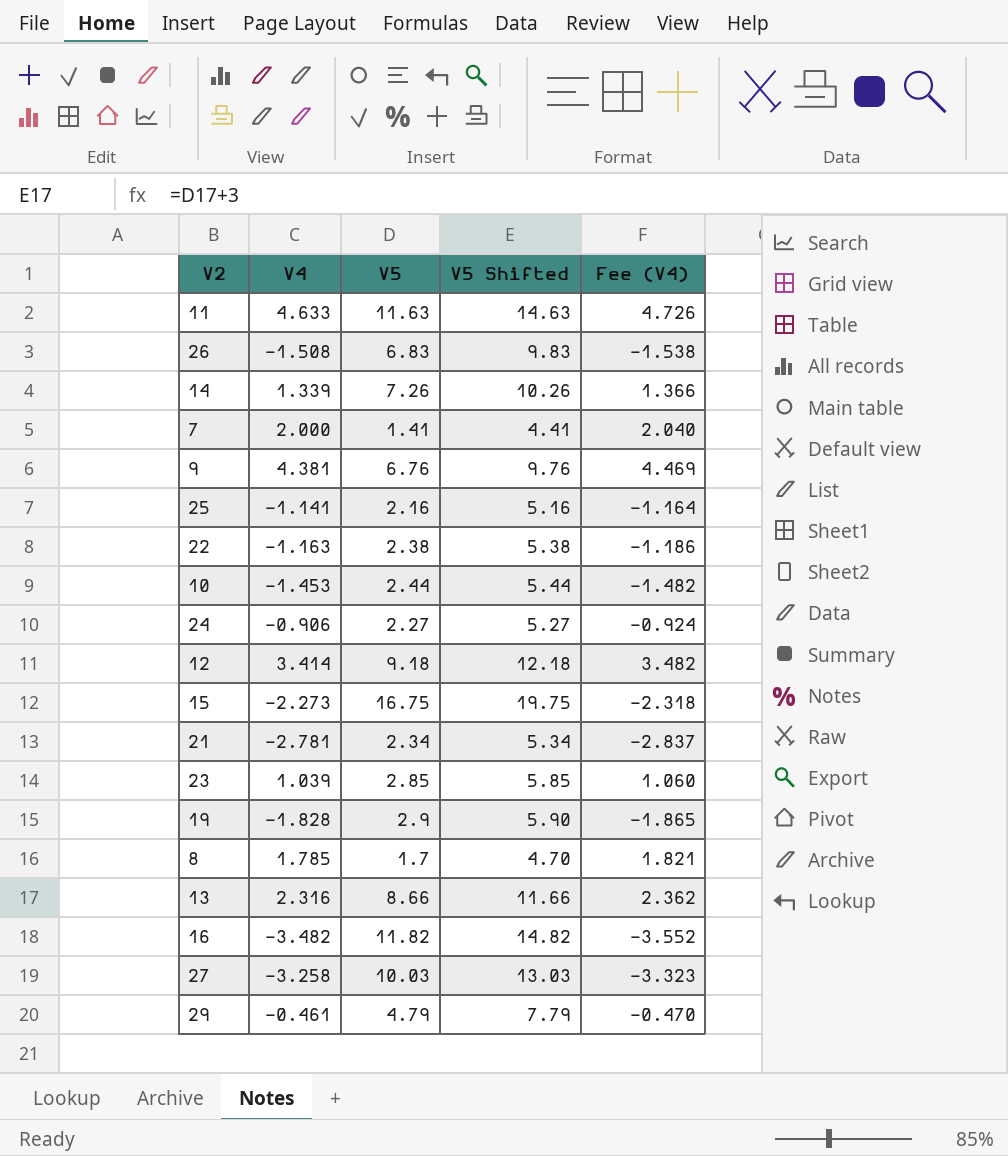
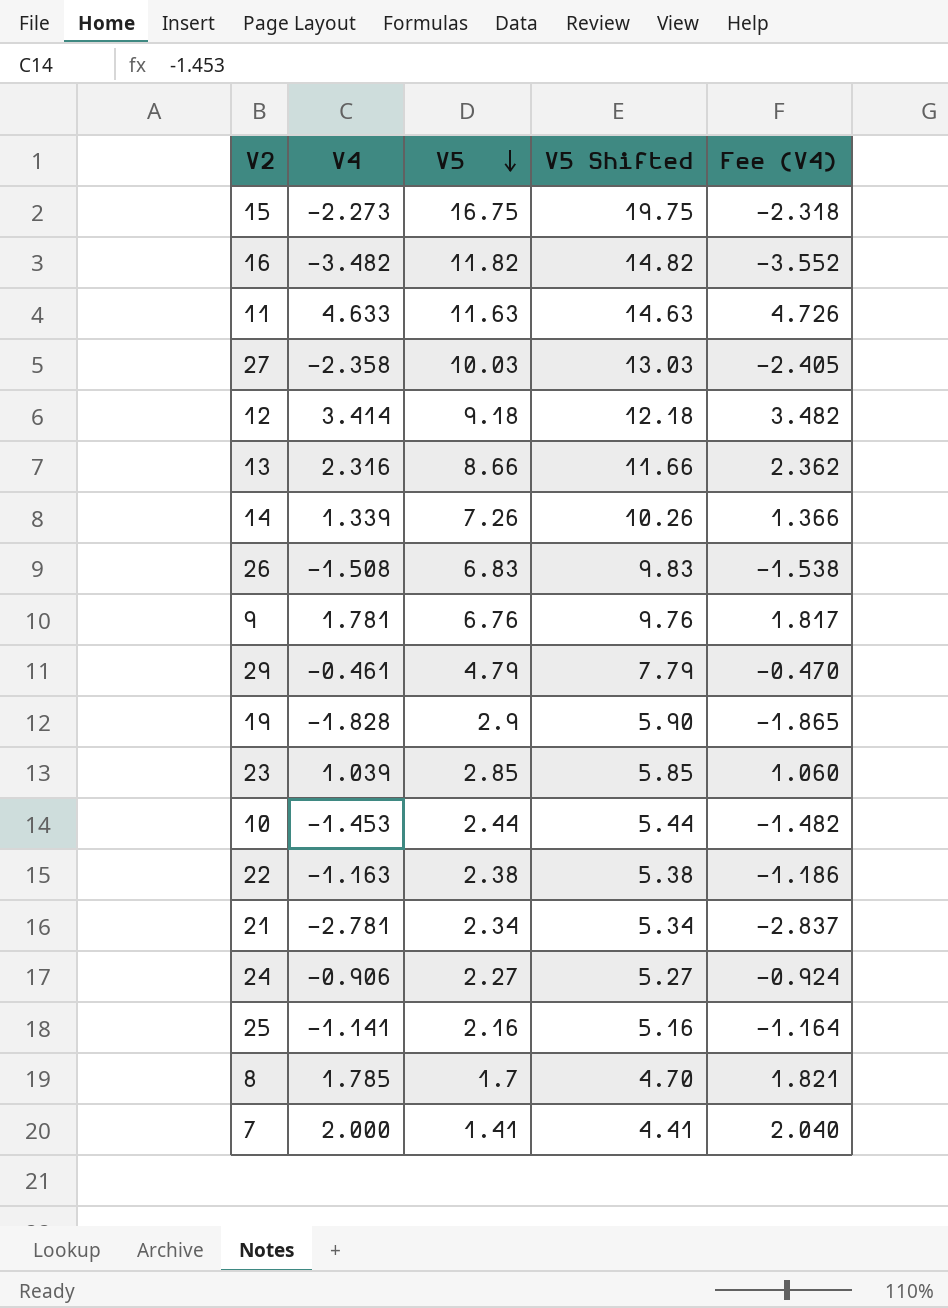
row order: none -> V5 descending
27 | V4: -3.258 -> -2.358
27 | Fee (V4): -3.323 -> -2.405
9 | V4: 4.381 -> 1.781
9 | Fee (V4): 4.469 -> 1.817

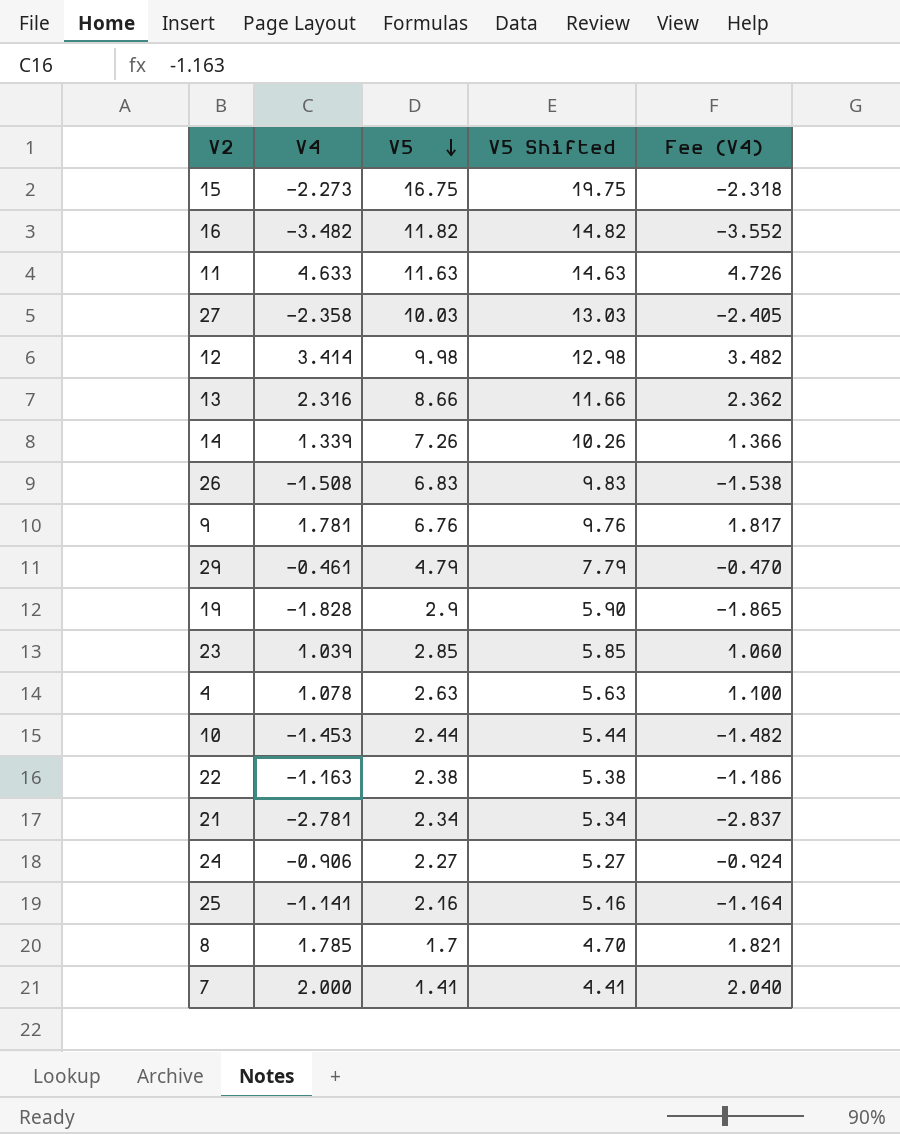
12 | V5: 9.18 -> 9.98
12 | V5 Shifted: 12.18 -> 12.98
row 4: none -> 1.078 | 2.63 | 5.63 | 1.100

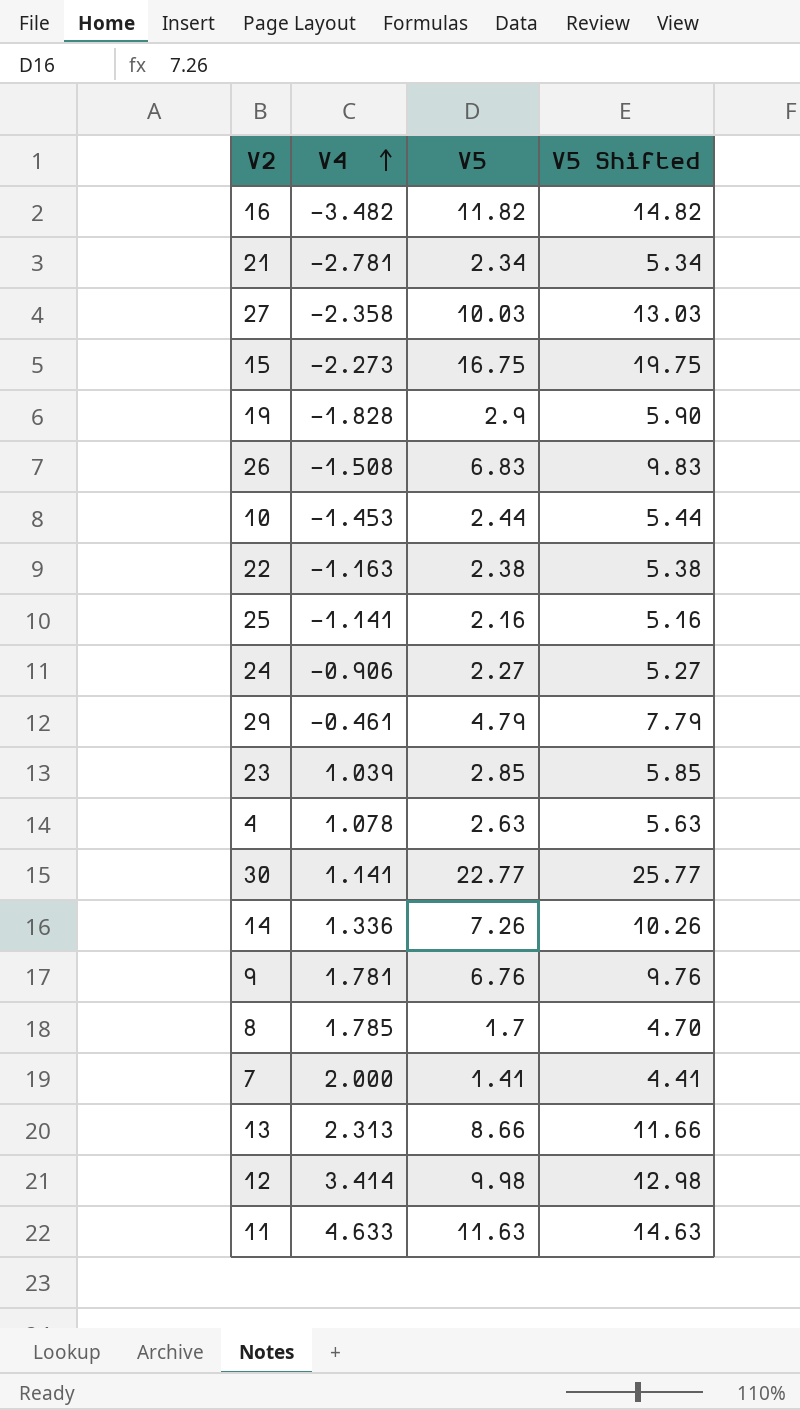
row order: V5 descending -> V4 ascending
column Fee (V4) | formula: [V4] * 1.02 -> none
row 30: none -> 1.141 | 22.77 | 25.77
14 | V4: 1.339 -> 1.336
13 | V4: 2.316 -> 2.313

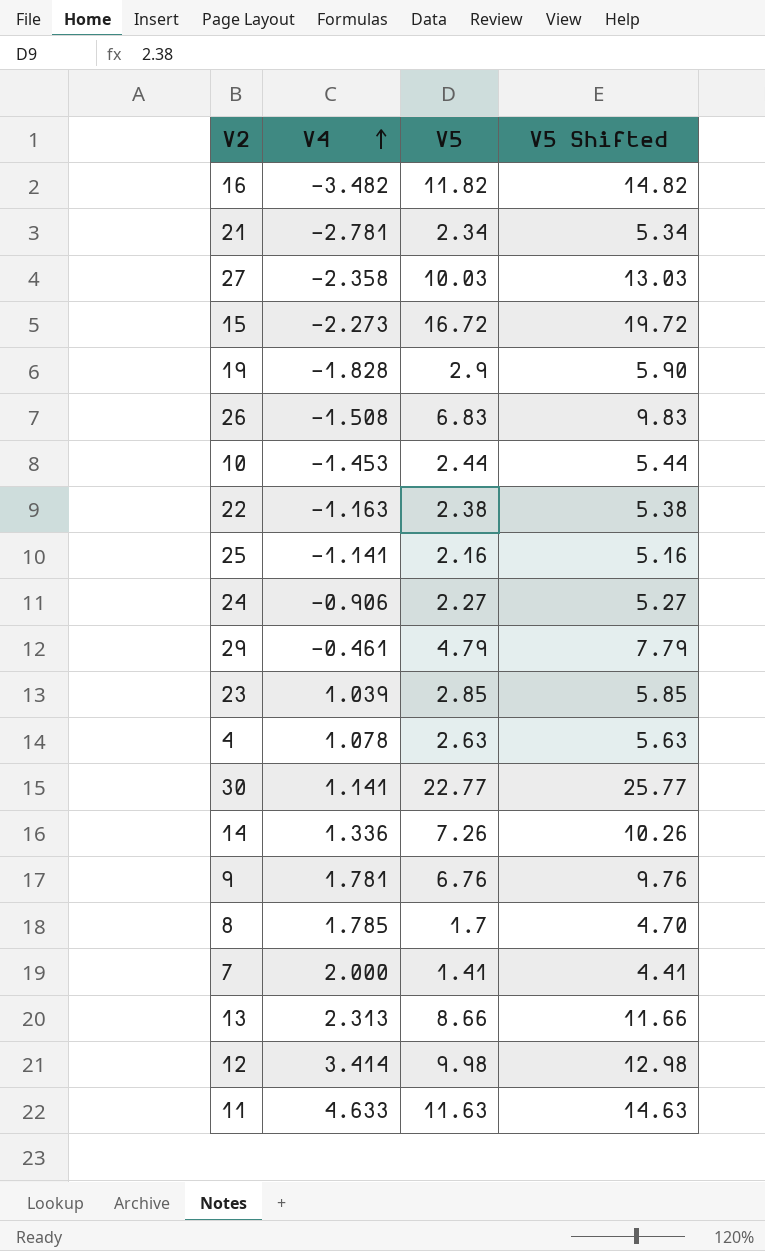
15 | V5: 16.75 -> 16.72
15 | V5 Shifted: 19.75 -> 19.72

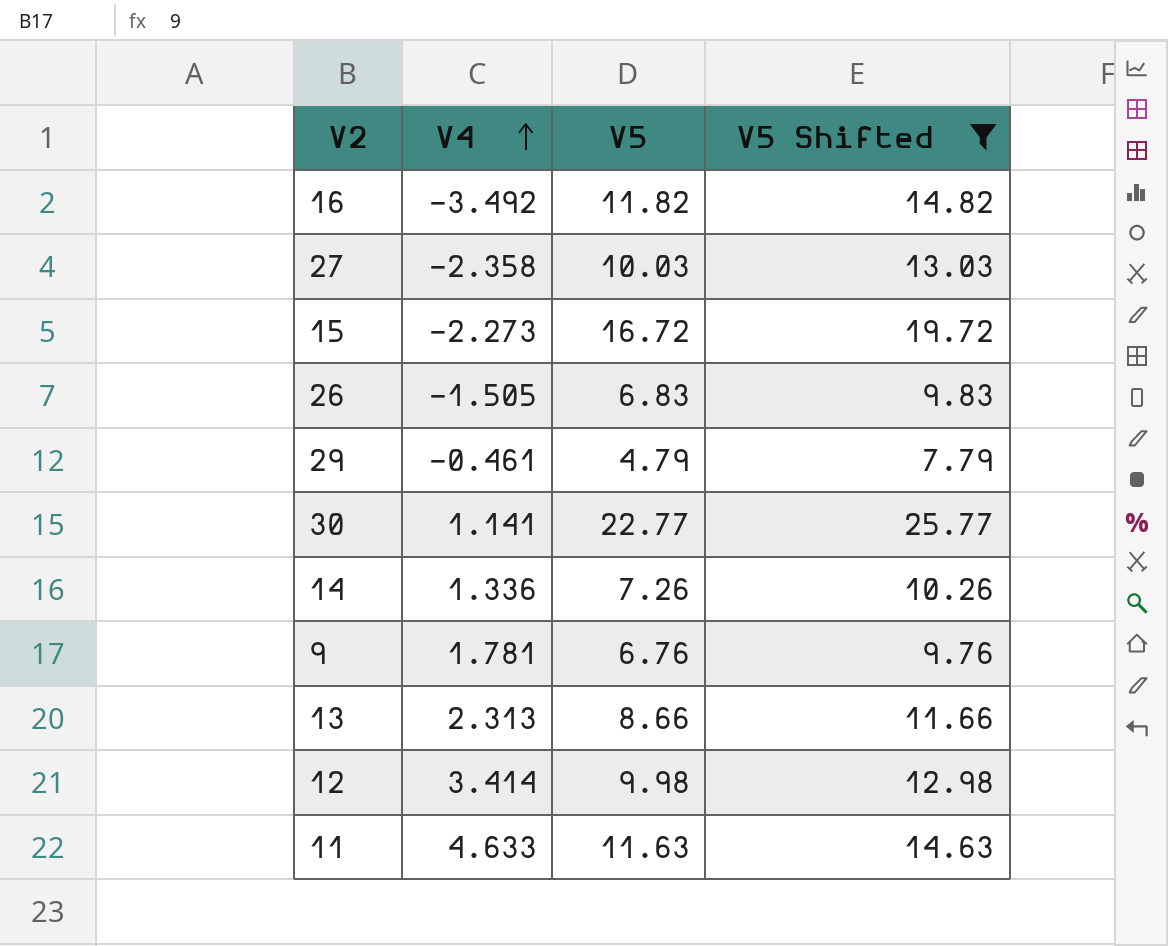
filter: none -> V5 Shifted >= 7.79
16 | V4: -3.482 -> -3.492
26 | V4: -1.508 -> -1.505

